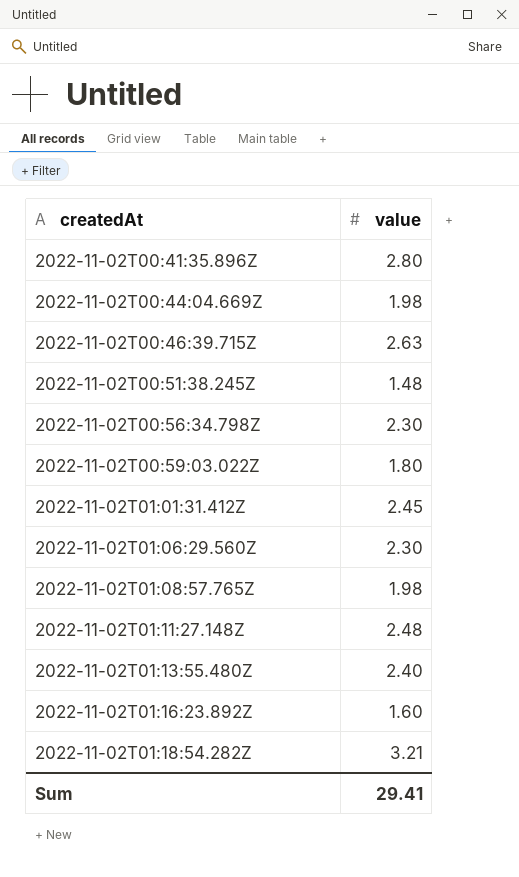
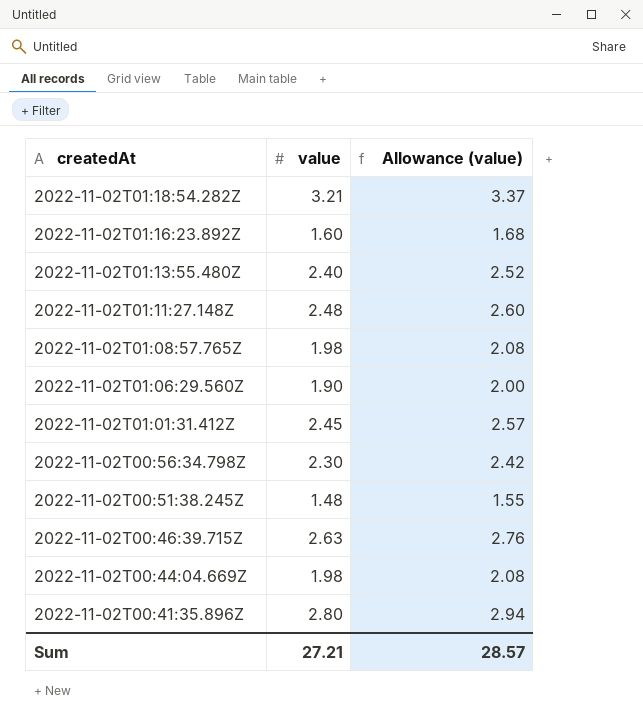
row order: createdAt ascending -> createdAt descending
column Allowance (value) | formula: none -> [value] * 1.05
row 2022-11-02T00:59:03.022Z: 1.80 -> none
2022-11-02T01:06:29.560Z | value: 2.30 -> 1.90
Sum | value: 29.41 -> 27.21

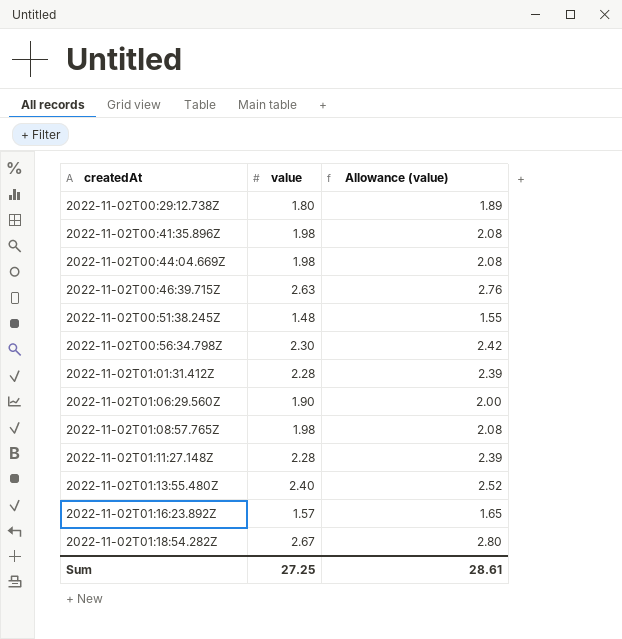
row order: createdAt descending -> createdAt ascending
row 2022-11-02T00:29:12.738Z: none -> 1.80 | 1.89
2022-11-02T00:41:35.896Z | value: 2.80 -> 1.98
2022-11-02T00:41:35.896Z | Allowance (value): 2.94 -> 2.08
2022-11-02T01:01:31.412Z | value: 2.45 -> 2.28
2022-11-02T01:01:31.412Z | Allowance (value): 2.57 -> 2.39
2022-11-02T01:11:27.148Z | value: 2.48 -> 2.28
2022-11-02T01:11:27.148Z | Allowance (value): 2.60 -> 2.39
2022-11-02T01:16:23.892Z | value: 1.60 -> 1.57
2022-11-02T01:16:23.892Z | Allowance (value): 1.68 -> 1.65
2022-11-02T01:18:54.282Z | value: 3.21 -> 2.67
2022-11-02T01:18:54.282Z | Allowance (value): 3.37 -> 2.80
Sum | value: 27.21 -> 27.25
Sum | Allowance (value): 28.57 -> 28.61

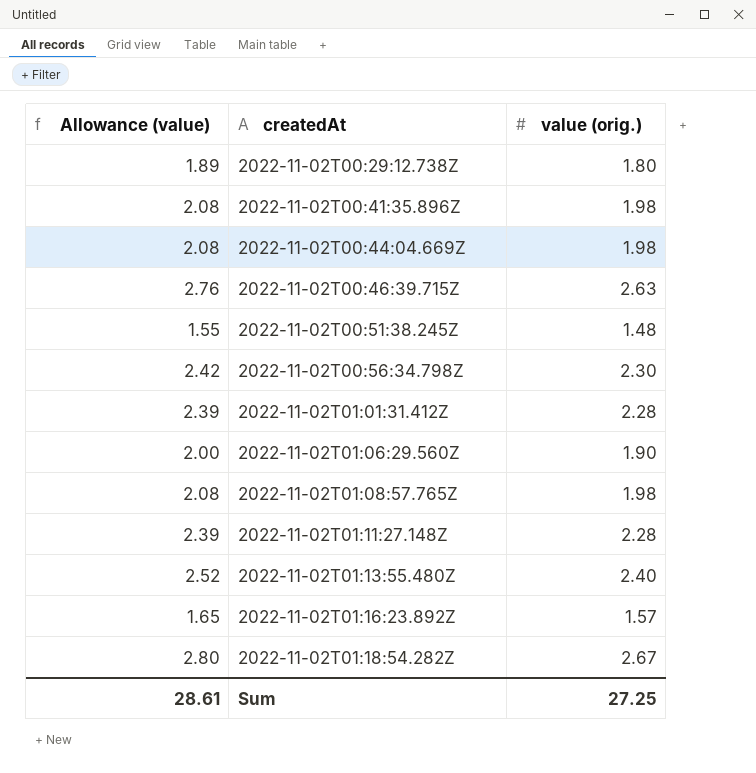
column Allowance (value) | position: 3 -> 1
column name: value -> value (orig.)

